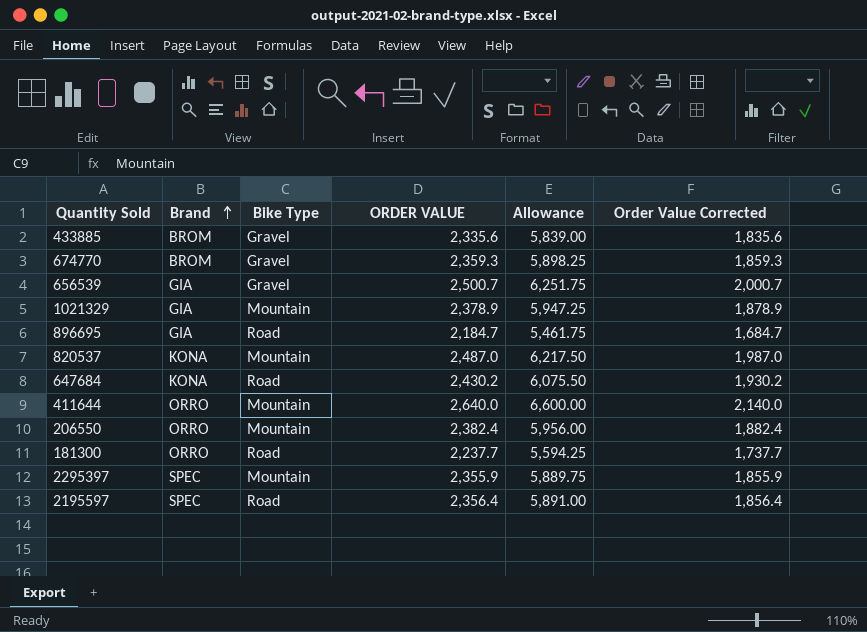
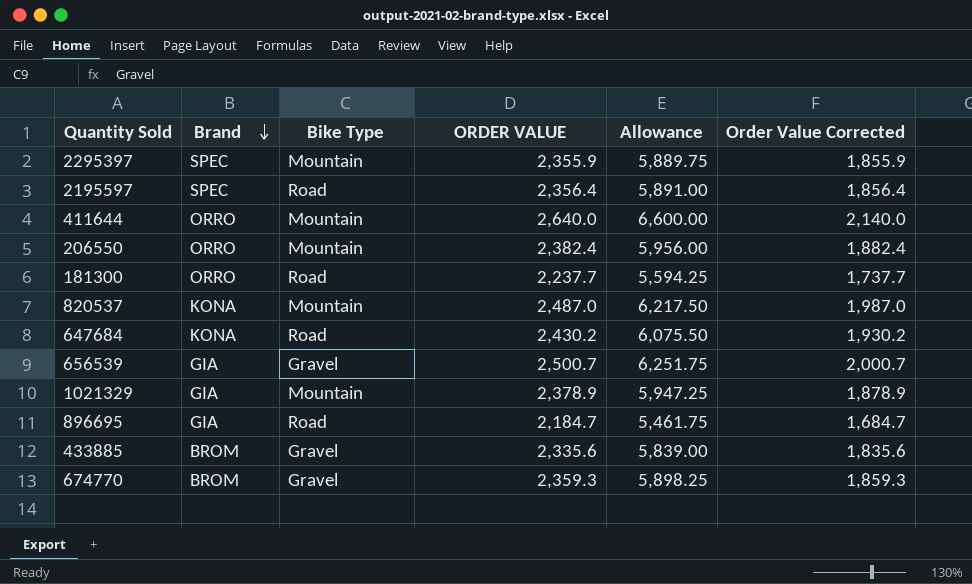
row order: Brand ascending -> Brand descending

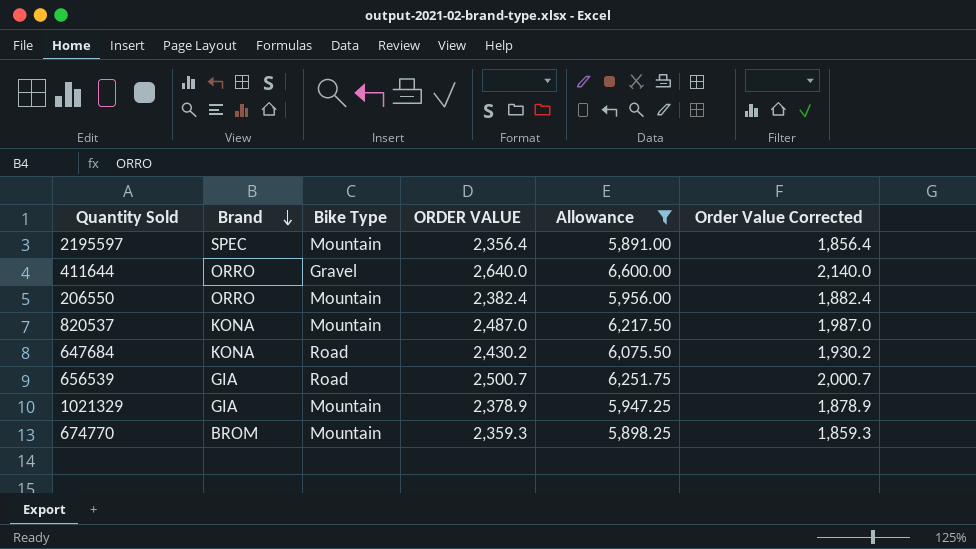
filter: none -> Allowance >= 5,891.00
2195597 | Bike Type: Road -> Mountain
411644 | Bike Type: Mountain -> Gravel
656539 | Bike Type: Gravel -> Road
674770 | Bike Type: Gravel -> Mountain

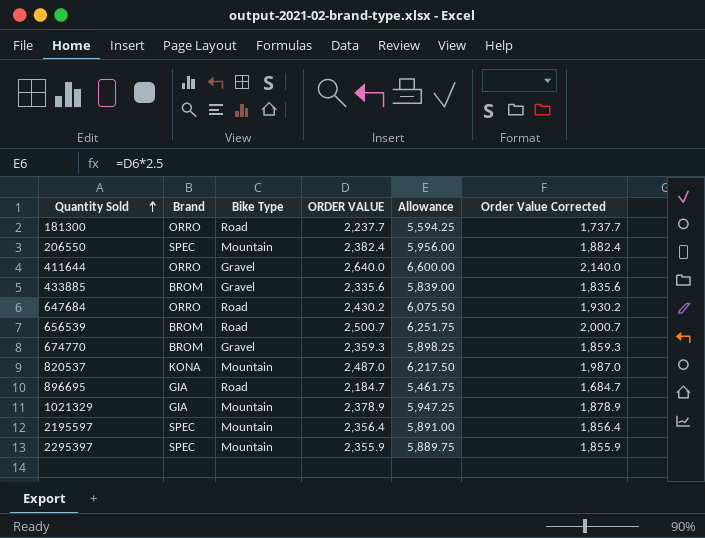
filter: Allowance >= 5,891.00 -> none
row order: Brand descending -> Quantity Sold ascending
206550 | Brand: ORRO -> SPEC
647684 | Brand: KONA -> ORRO
656539 | Brand: GIA -> BROM
674770 | Bike Type: Mountain -> Gravel

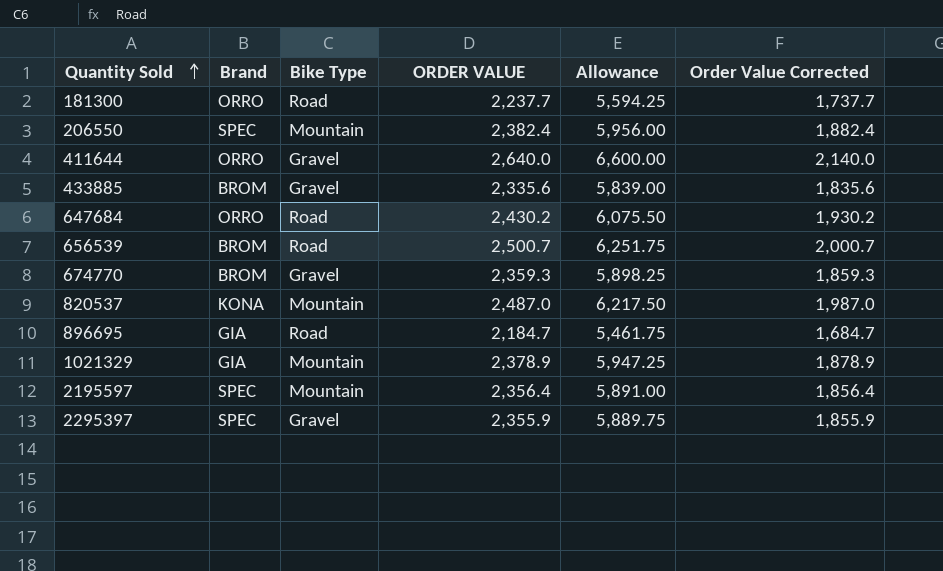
2295397 | Bike Type: Mountain -> Gravel

